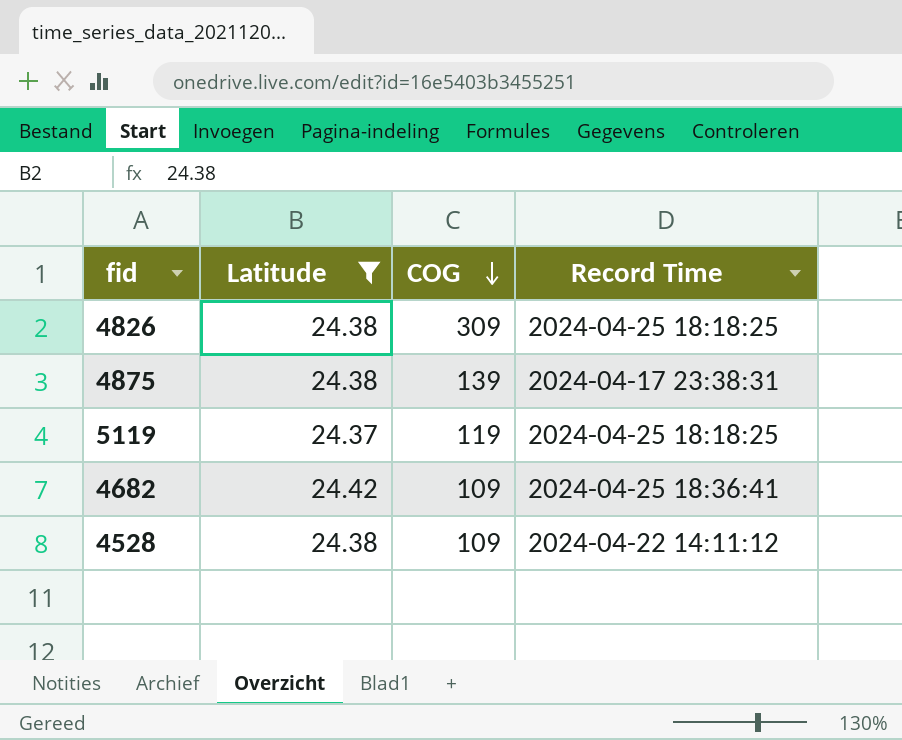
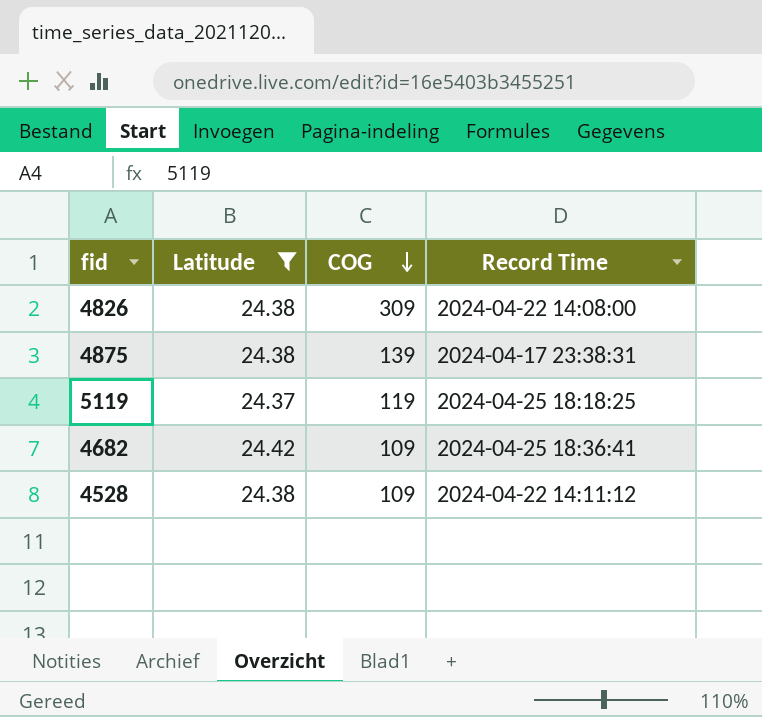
4826 | Record Time: 2024-04-25 18:18:25 -> 2024-04-22 14:08:00

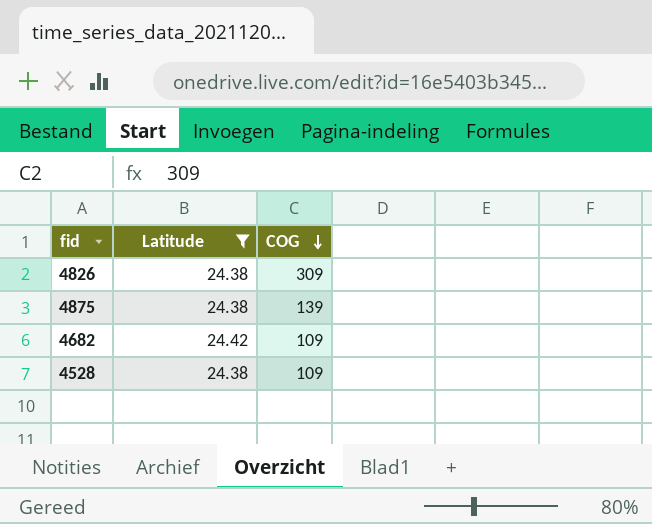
column Record Time | position: 4 -> none
row 5119: 24.37 | 119 | 2024-04-25 18:18:25 -> none

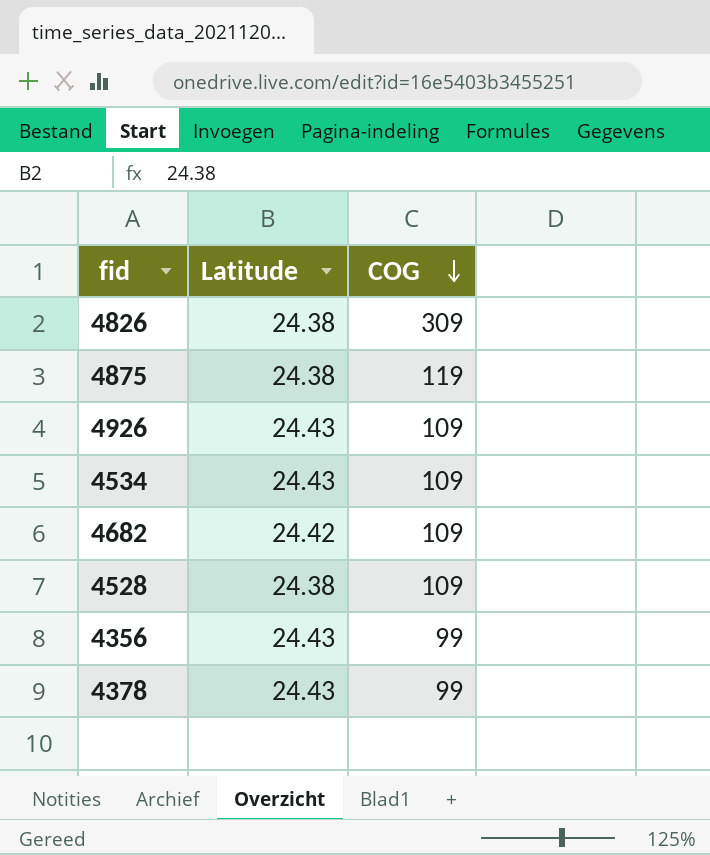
filter: Latitude != 24.43 -> none
4875 | COG: 139 -> 119

